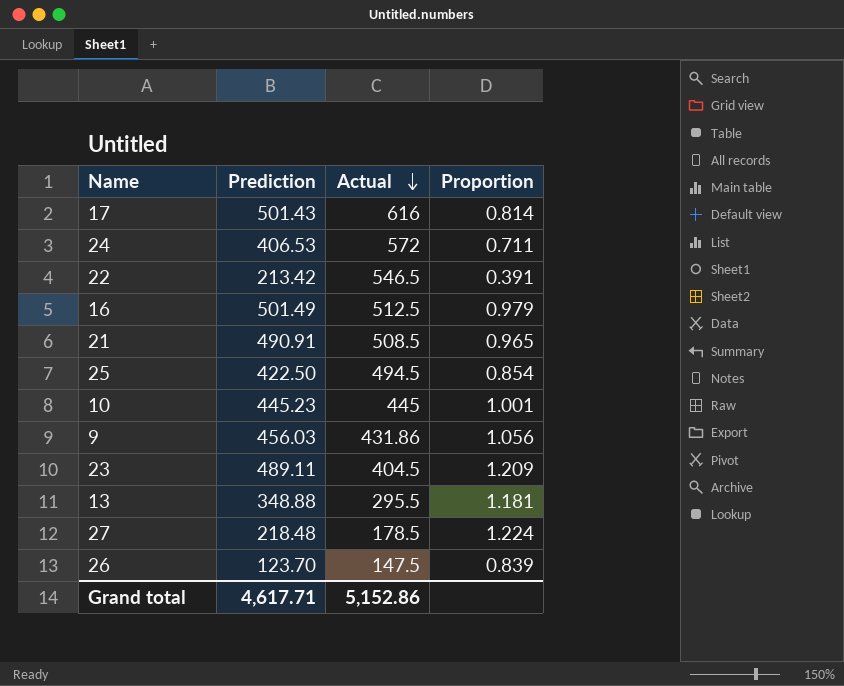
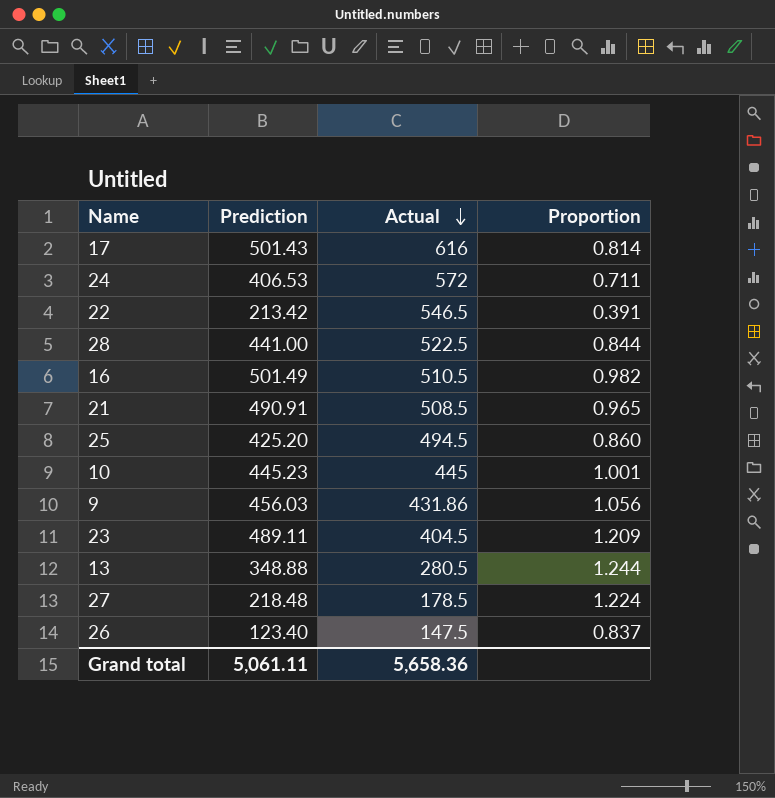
row 28: none -> 441.00 | 522.5 | 0.844
16 | Actual: 512.5 -> 510.5
16 | Proportion: 0.979 -> 0.982
25 | Prediction: 422.50 -> 425.20
25 | Proportion: 0.854 -> 0.860
13 | Actual: 295.5 -> 280.5
13 | Proportion: 1.181 -> 1.244
26 | Prediction: 123.70 -> 123.40
26 | Proportion: 0.839 -> 0.837
Grand total | Prediction: 4,617.71 -> 5,061.11
Grand total | Actual: 5,152.86 -> 5,658.36

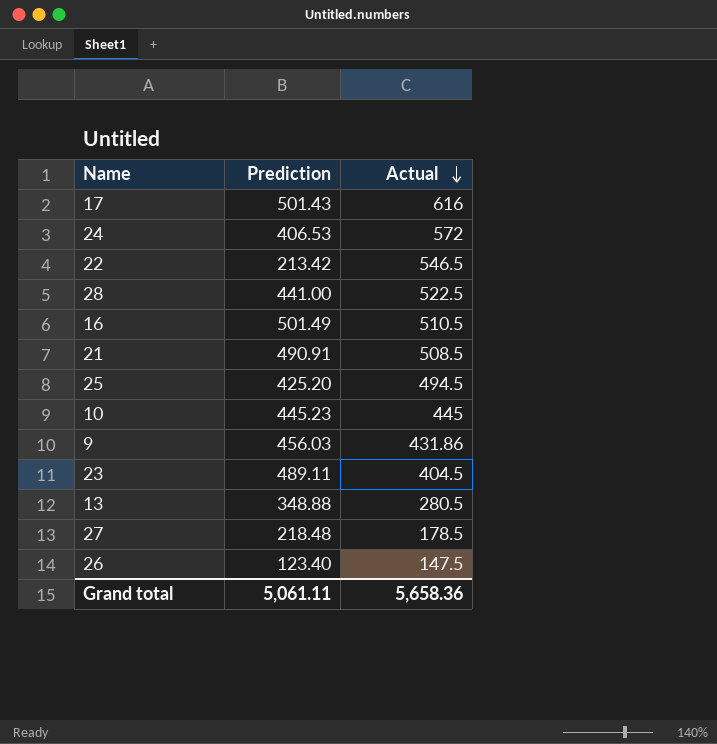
column Proportion | formula: [Prediction] / [Actual] -> none

